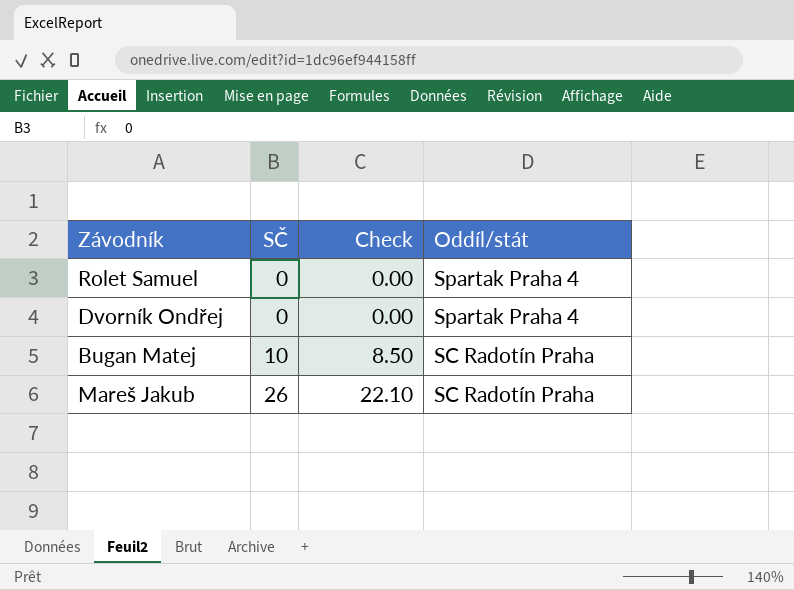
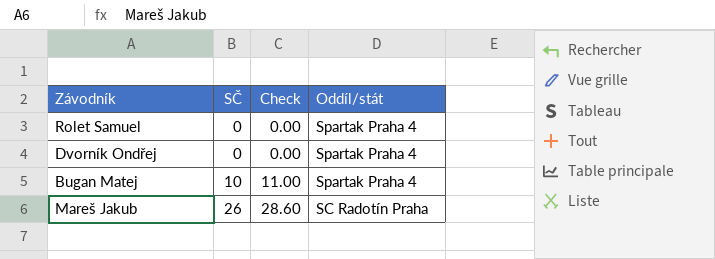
column Check | formula: [SČ] * 0.85 -> [SČ] * 1.1
Bugan Matej | Oddíl/stát: SC Radotín Praha -> Spartak Praha 4

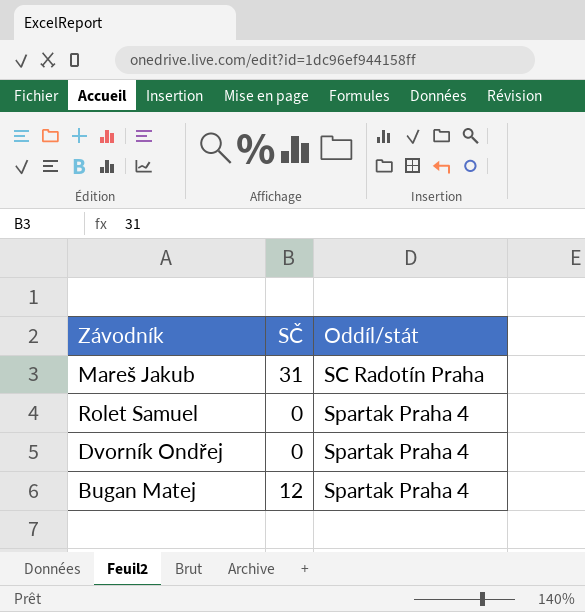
row order: SČ ascending -> Oddíl/stát ascending
column Check | formula: [SČ] * 1.1 -> none
Mareš Jakub | SČ: 26 -> 31
Bugan Matej | SČ: 10 -> 12

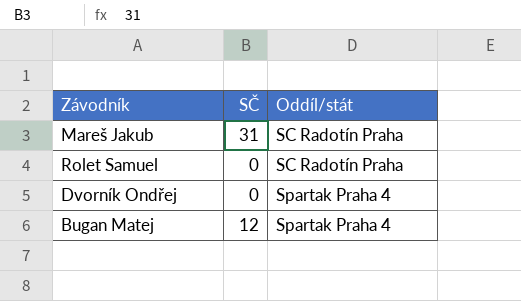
Rolet Samuel | Oddíl/stát: Spartak Praha 4 -> SC Radotín Praha

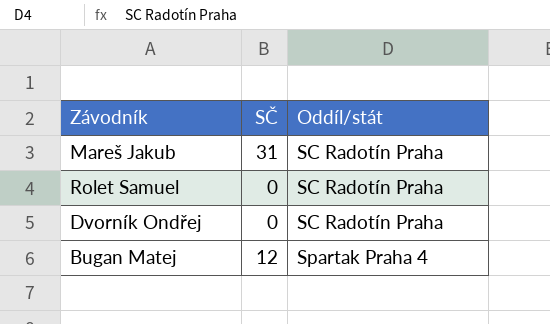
Dvorník Ondřej | Oddíl/stát: Spartak Praha 4 -> SC Radotín Praha

